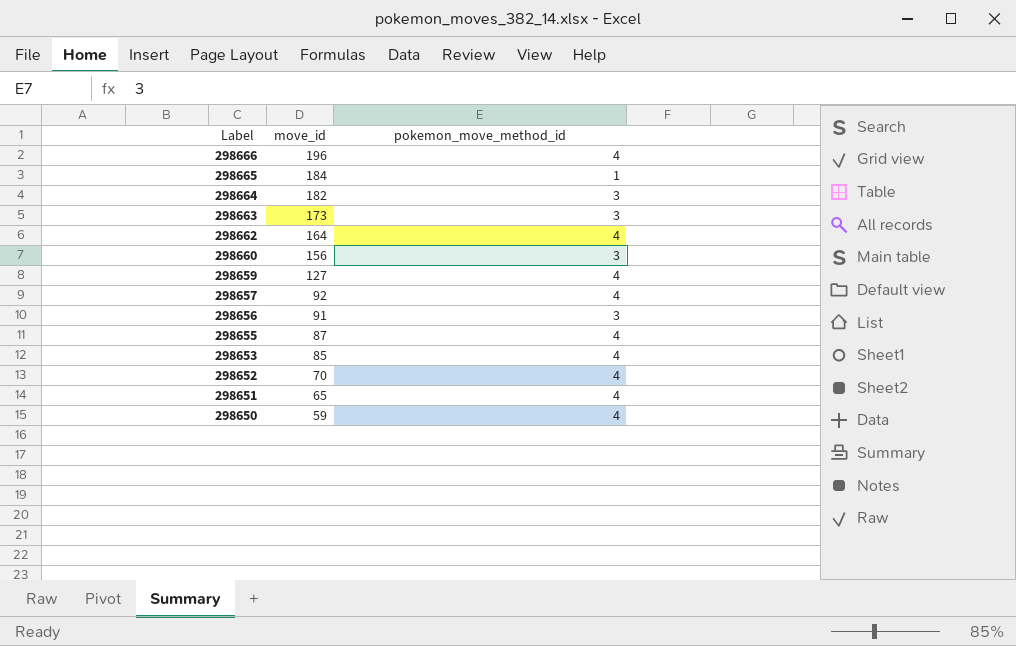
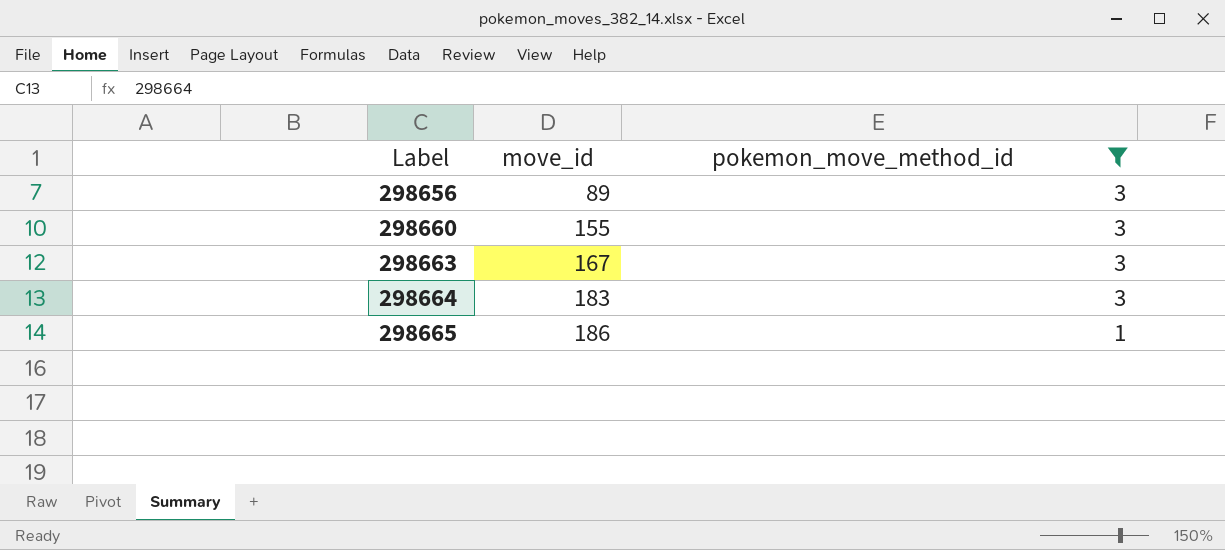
filter: none -> pokemon_move_method_id != 4
row order: Label descending -> Label ascending
298656 | move_id: 91 -> 89
298660 | move_id: 156 -> 155
298663 | move_id: 173 -> 167
298664 | move_id: 182 -> 183
298665 | move_id: 184 -> 186

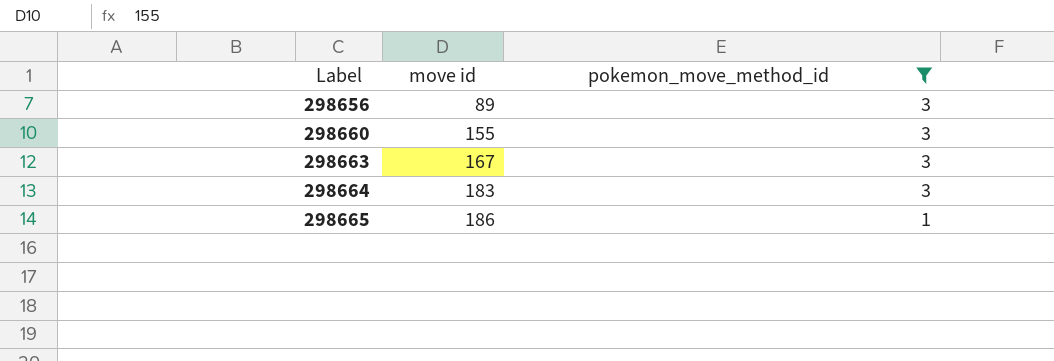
column name: move_id -> move id

